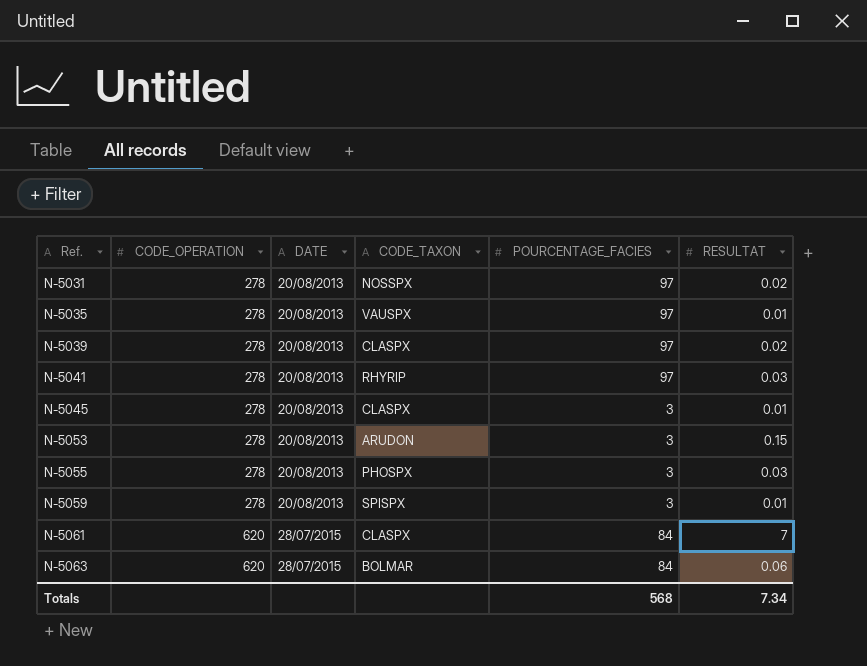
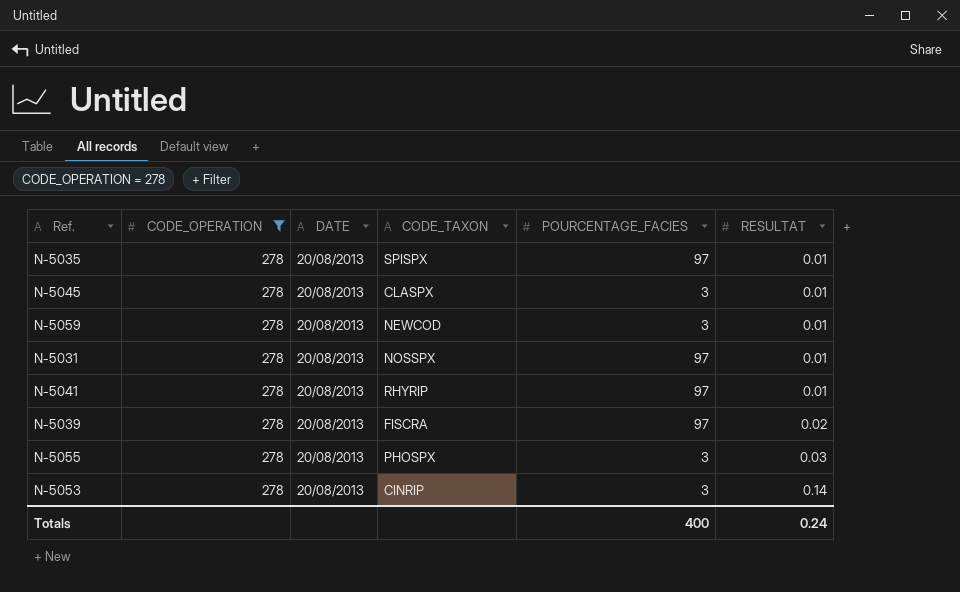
filter: none -> CODE_OPERATION = 278
row order: Ref. ascending -> RESULTAT ascending
N-5035 | CODE_TAXON: VAUSPX -> SPISPX
N-5059 | CODE_TAXON: SPISPX -> NEWCOD
N-5031 | RESULTAT: 0.02 -> 0.01
N-5041 | RESULTAT: 0.03 -> 0.01
N-5039 | CODE_TAXON: CLASPX -> FISCRA
N-5053 | CODE_TAXON: ARUDON -> CINRIP
N-5053 | RESULTAT: 0.15 -> 0.14
Totals | POURCENTAGE_FACIES: 568 -> 400
Totals | RESULTAT: 7.34 -> 0.24

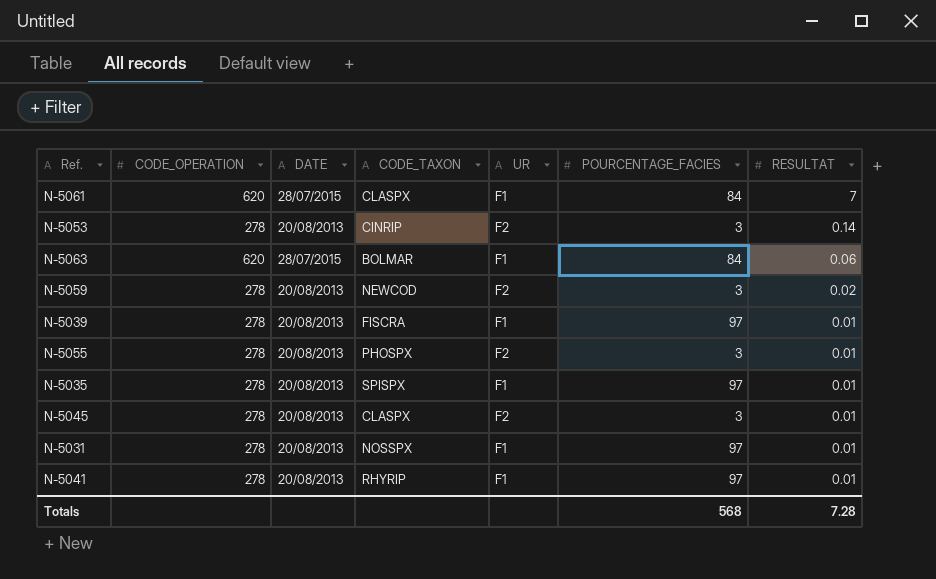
filter: CODE_OPERATION = 278 -> none
row order: RESULTAT ascending -> RESULTAT descending
column UR | position: none -> 5
N-5059 | RESULTAT: 0.01 -> 0.02
N-5039 | RESULTAT: 0.02 -> 0.01
N-5055 | RESULTAT: 0.03 -> 0.01
Totals | POURCENTAGE_FACIES: 400 -> 568
Totals | RESULTAT: 0.24 -> 7.28

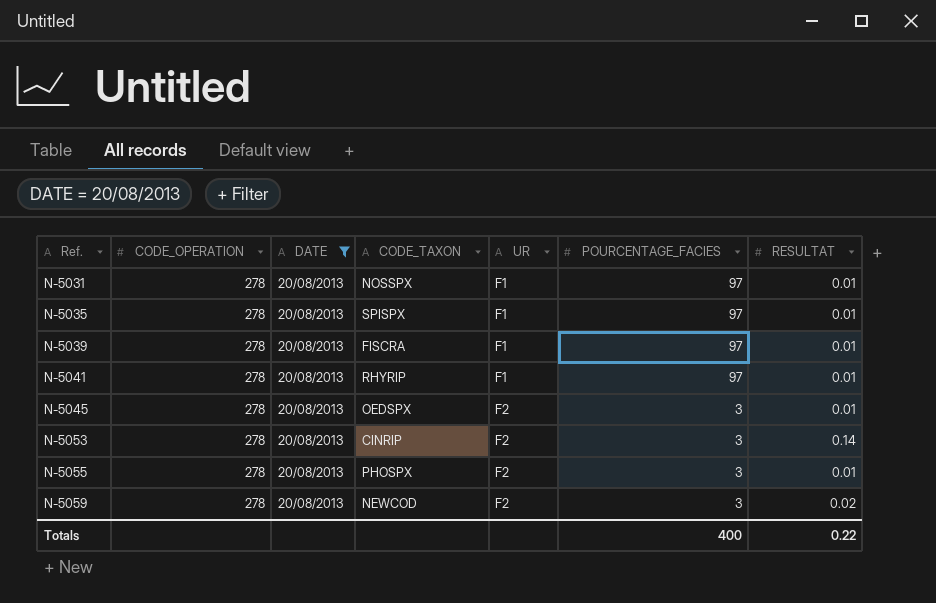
filter: none -> DATE = 20/08/2013
row order: RESULTAT descending -> Ref. ascending
N-5045 | CODE_TAXON: CLASPX -> OEDSPX
Totals | POURCENTAGE_FACIES: 568 -> 400
Totals | RESULTAT: 7.28 -> 0.22

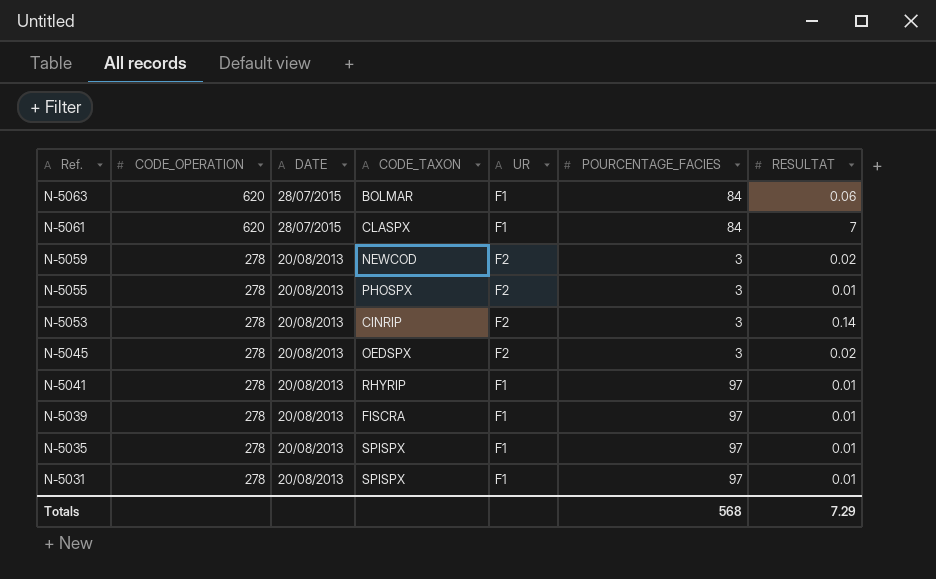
filter: DATE = 20/08/2013 -> none
row order: Ref. ascending -> Ref. descending
N-5045 | RESULTAT: 0.01 -> 0.02
N-5031 | CODE_TAXON: NOSSPX -> SPISPX
Totals | POURCENTAGE_FACIES: 400 -> 568
Totals | RESULTAT: 0.22 -> 7.29

